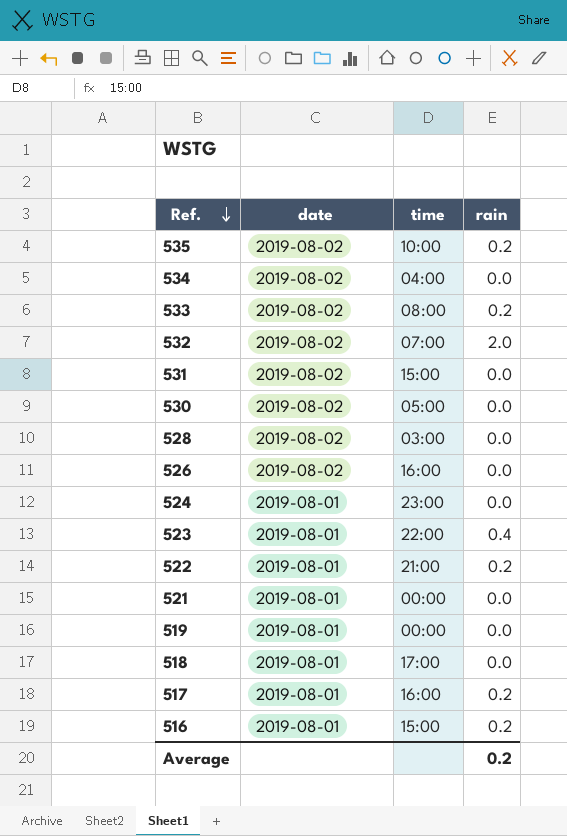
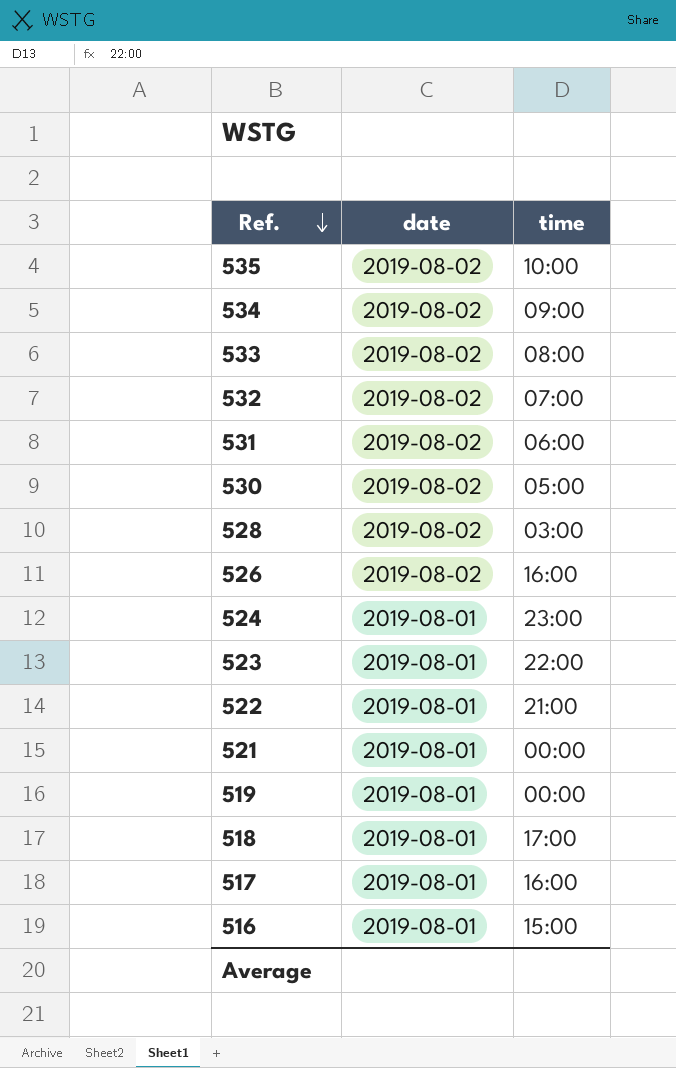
column rain | position: 4 -> none
534 | time: 04:00 -> 09:00
531 | time: 15:00 -> 06:00

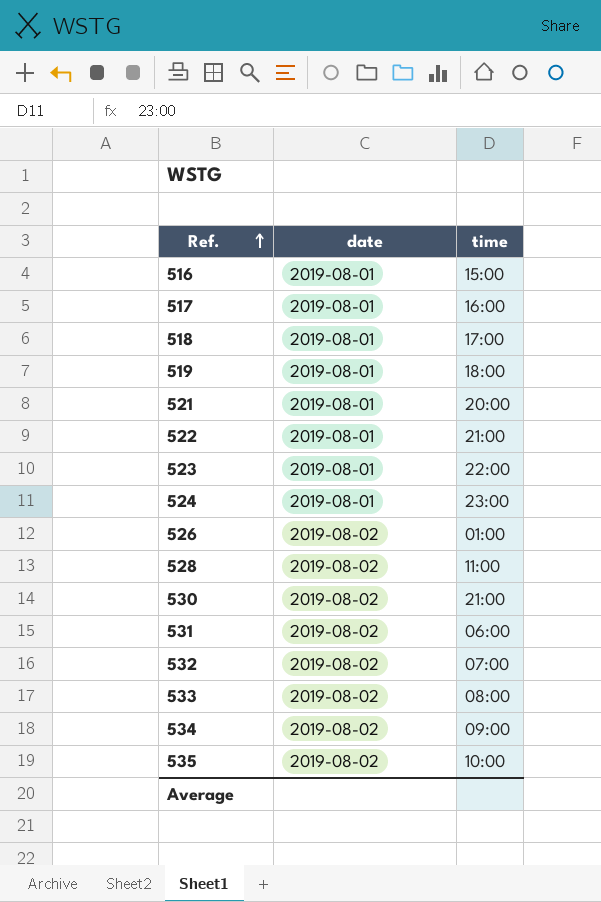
row order: Ref. descending -> Ref. ascending
519 | time: 00:00 -> 18:00
521 | time: 00:00 -> 20:00
526 | time: 16:00 -> 01:00
528 | time: 03:00 -> 11:00
530 | time: 05:00 -> 21:00

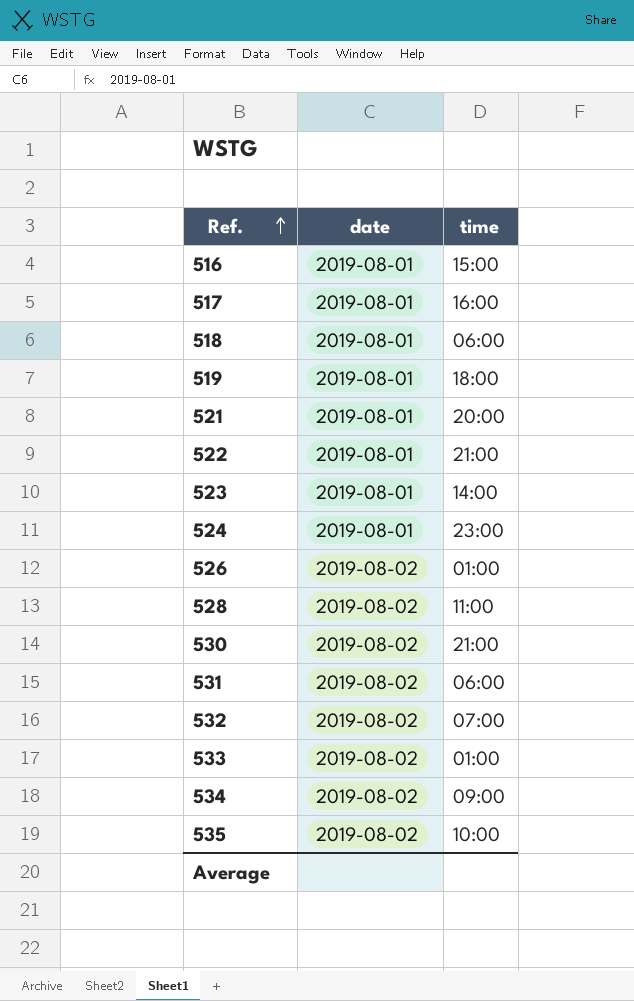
518 | time: 17:00 -> 06:00
523 | time: 22:00 -> 14:00
533 | time: 08:00 -> 01:00

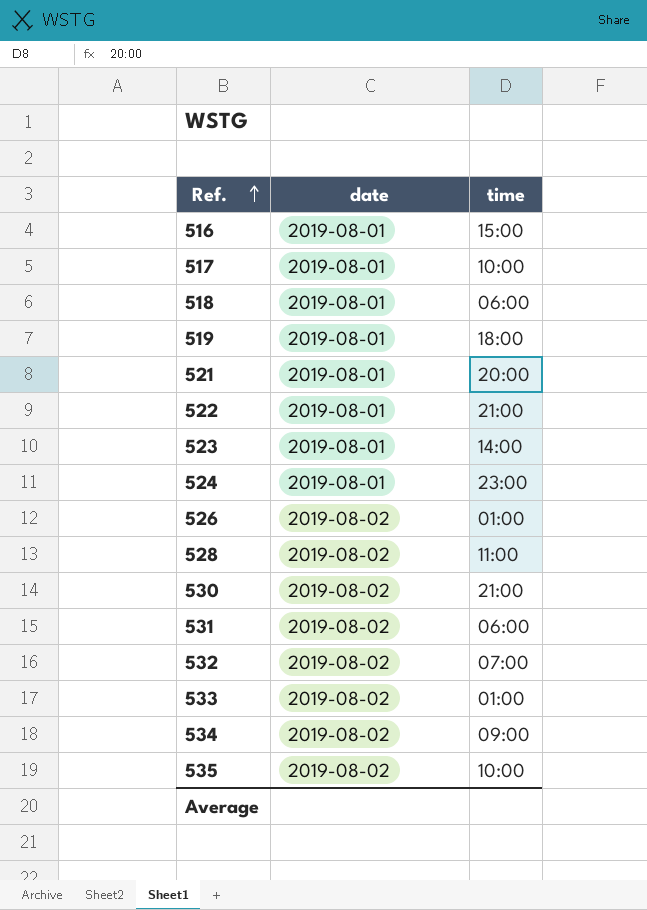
517 | time: 16:00 -> 10:00

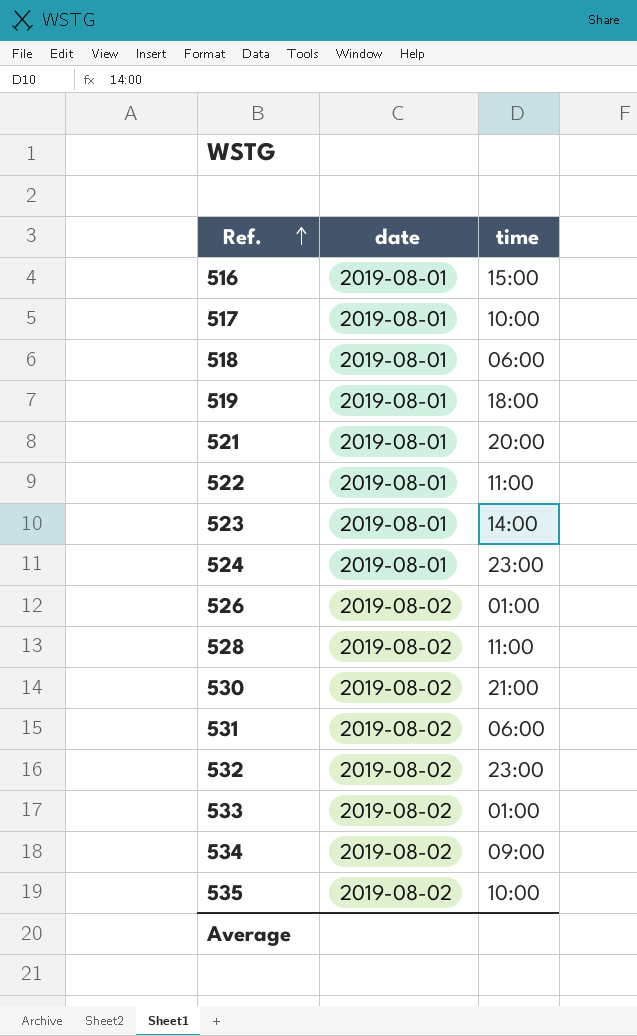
522 | time: 21:00 -> 11:00
532 | time: 07:00 -> 23:00

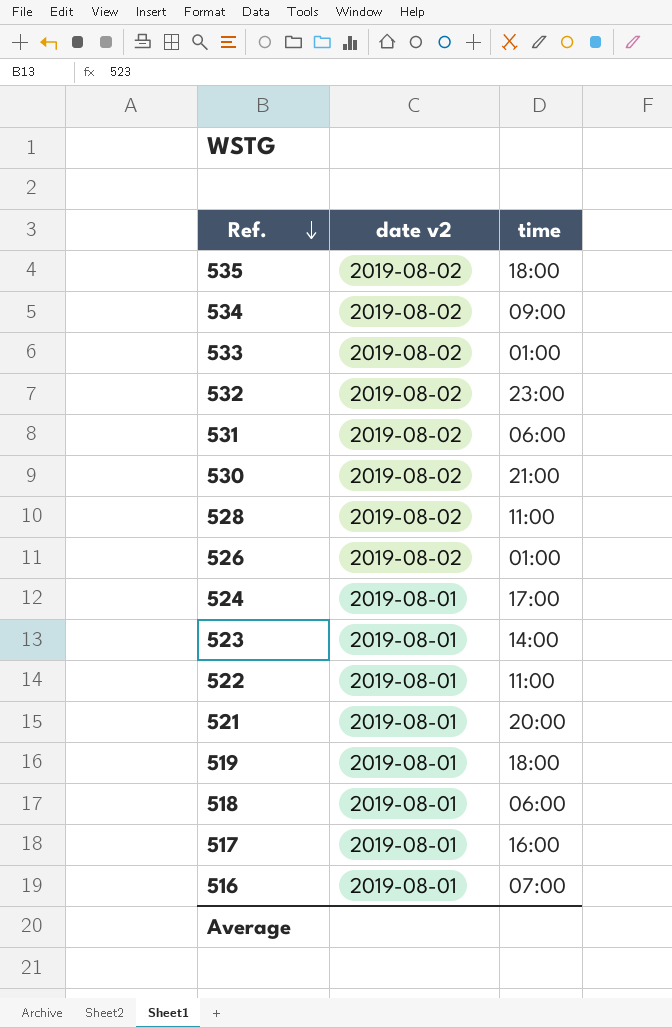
row order: Ref. ascending -> Ref. descending
column name: date -> date v2
535 | time: 10:00 -> 18:00
524 | time: 23:00 -> 17:00
517 | time: 10:00 -> 16:00
516 | time: 15:00 -> 07:00

